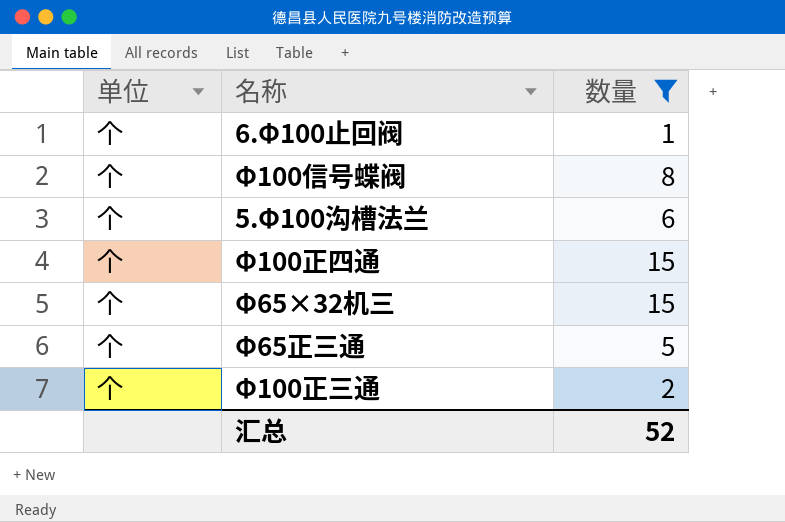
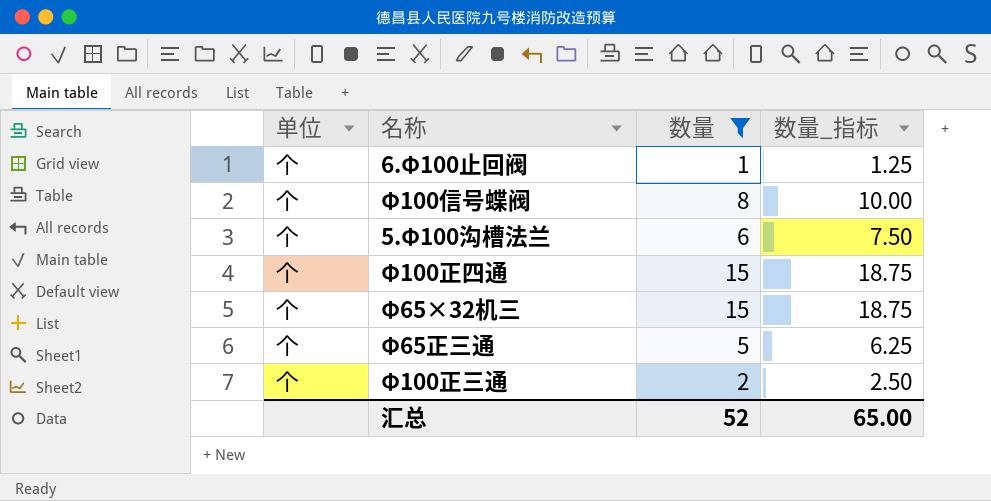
column 数量_指标 | formula: none -> [数量] * 1.25

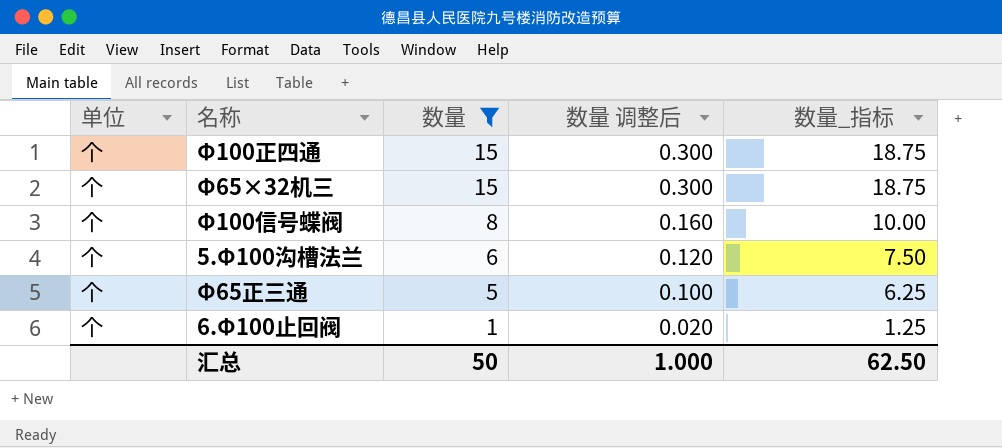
row order: none -> 数量 descending
column 数量 调整后 | formula: none -> [数量] * 0.02
row Φ100正三通: 个 | 2 | 2.50 -> none
汇总 | 数量: 52 -> 50
汇总 | 数量_指标: 65.00 -> 62.50

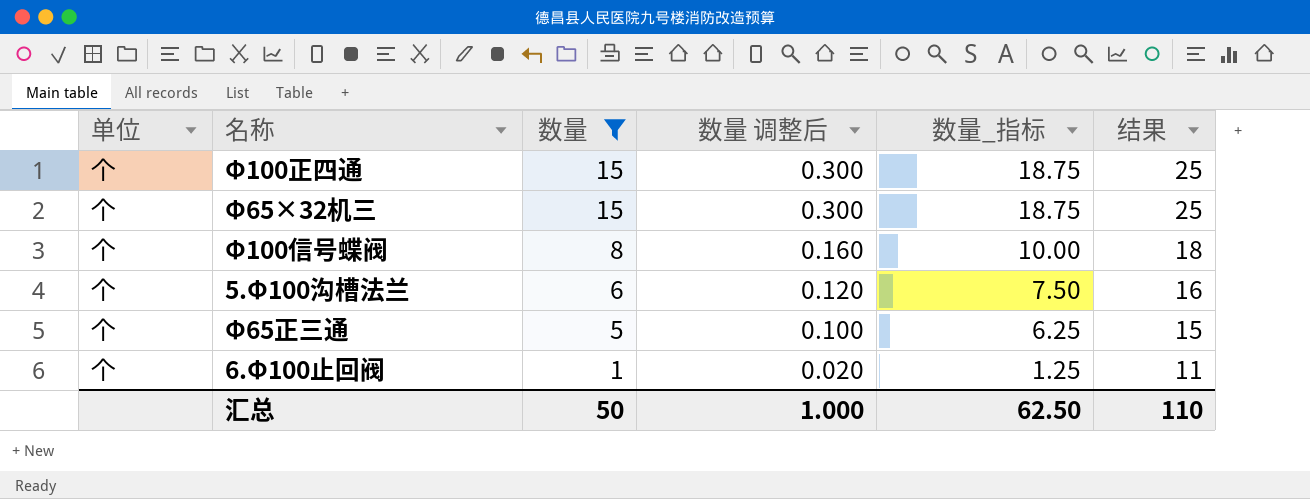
column 结果 | formula: none -> [数量] + 10

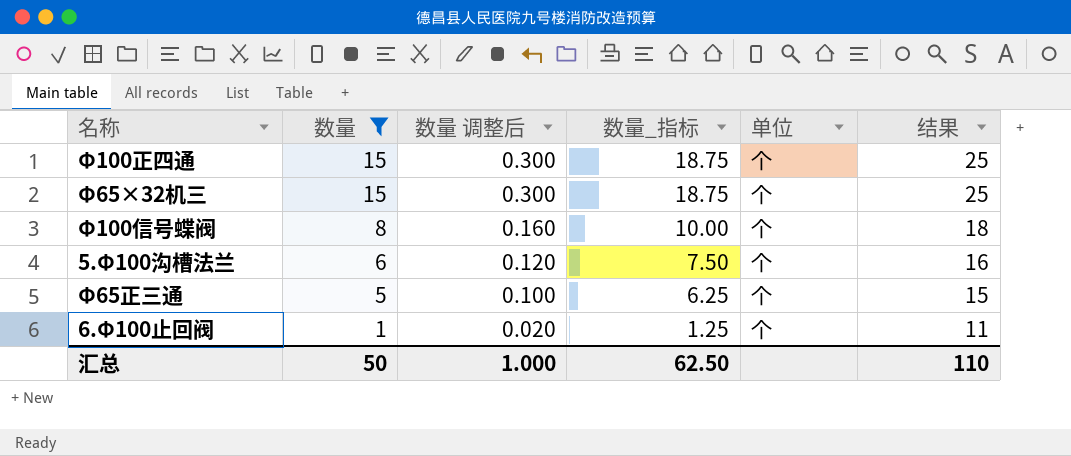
column 单位 | position: 1 -> 5

